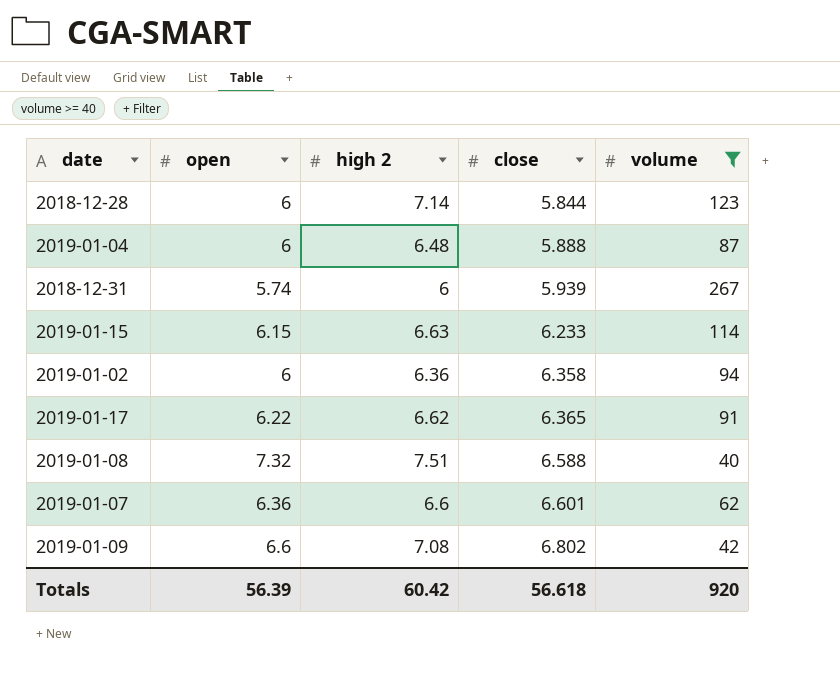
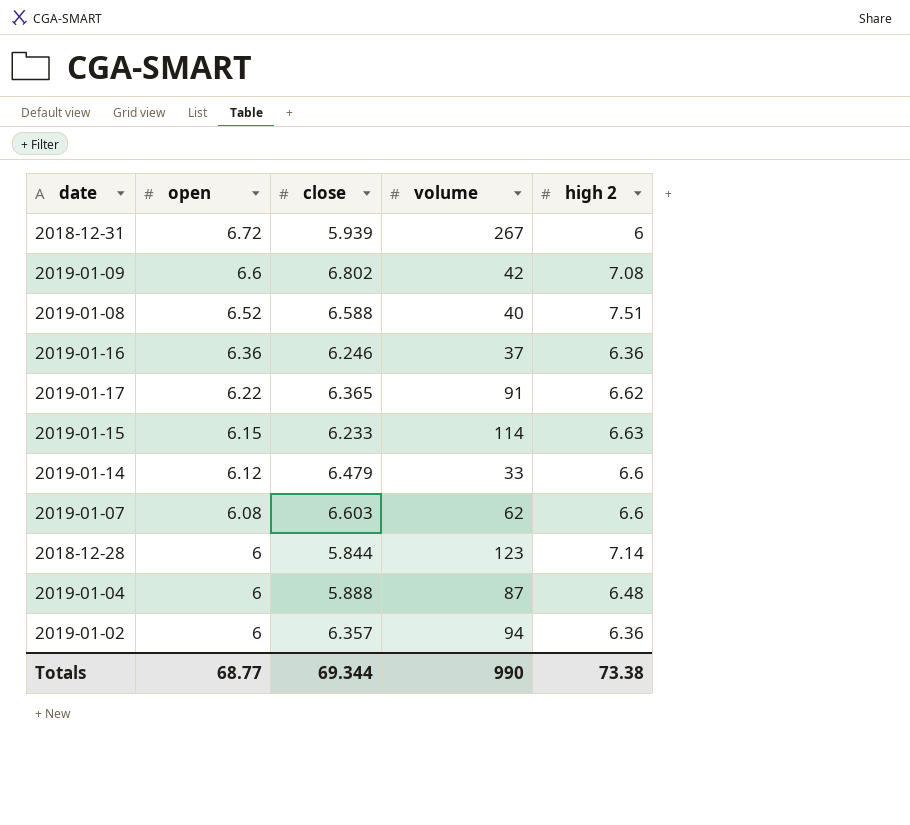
filter: volume >= 40 -> none
row order: close ascending -> open descending
column high 2 | position: 3 -> 5
2018-12-31 | open: 5.74 -> 6.72
2019-01-08 | open: 7.32 -> 6.52
2019-01-07 | open: 6.36 -> 6.08
2019-01-07 | close: 6.601 -> 6.603
2019-01-02 | close: 6.358 -> 6.357
Totals | open: 56.39 -> 68.77
Totals | close: 56.618 -> 69.344
Totals | volume: 920 -> 990
Totals | high 2: 60.42 -> 73.38

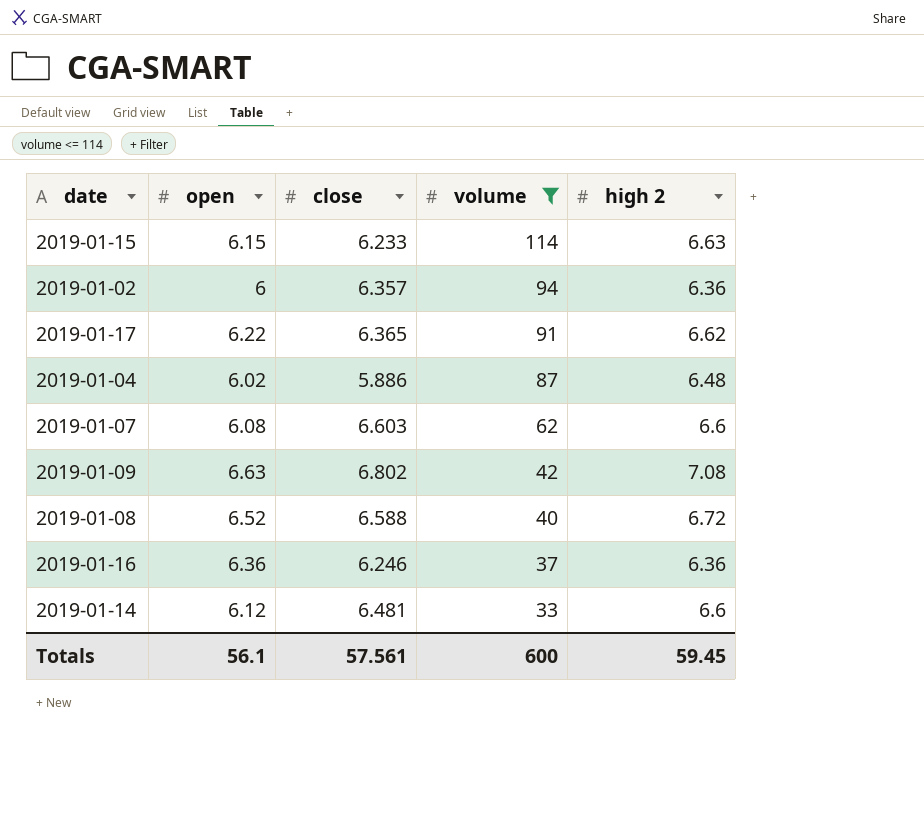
filter: none -> volume <= 114
row order: open descending -> volume descending
2019-01-04 | open: 6 -> 6.02
2019-01-04 | close: 5.888 -> 5.886
2019-01-09 | open: 6.6 -> 6.63
2019-01-08 | high 2: 7.51 -> 6.72
2019-01-14 | close: 6.479 -> 6.481
Totals | open: 68.77 -> 56.1
Totals | close: 69.344 -> 57.561
Totals | volume: 990 -> 600
Totals | high 2: 73.38 -> 59.45

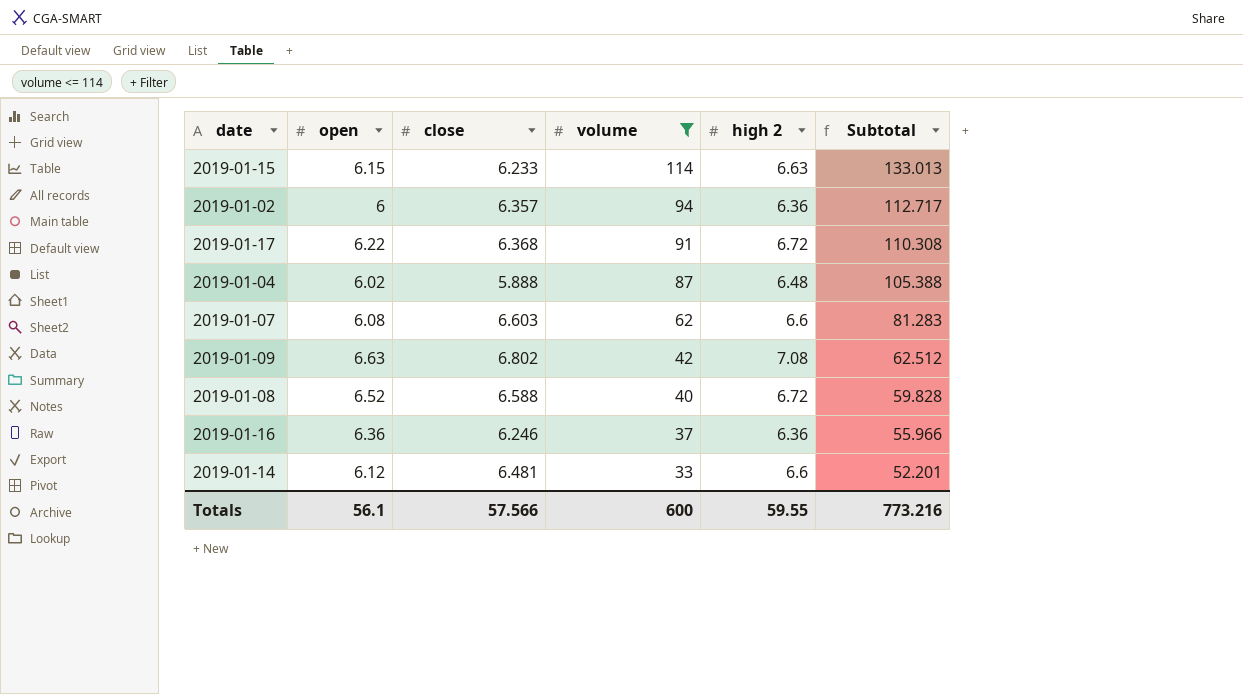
column Subtotal | formula: none -> [open] + [close] + [volume] + [high 2]
2019-01-17 | close: 6.365 -> 6.368
2019-01-17 | high 2: 6.62 -> 6.72
2019-01-04 | close: 5.886 -> 5.888
Totals | close: 57.561 -> 57.566
Totals | high 2: 59.45 -> 59.55

